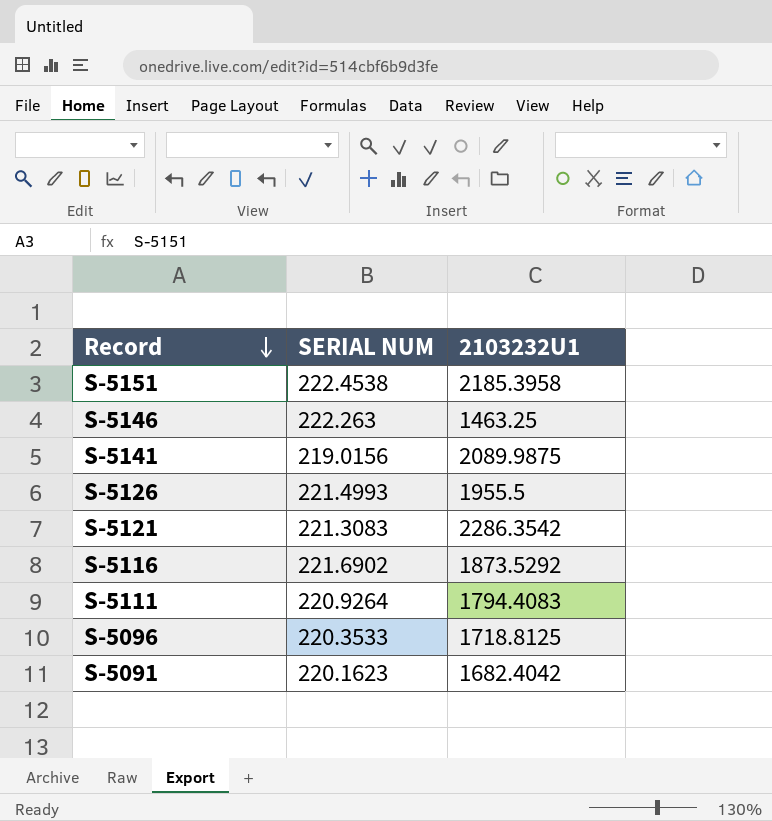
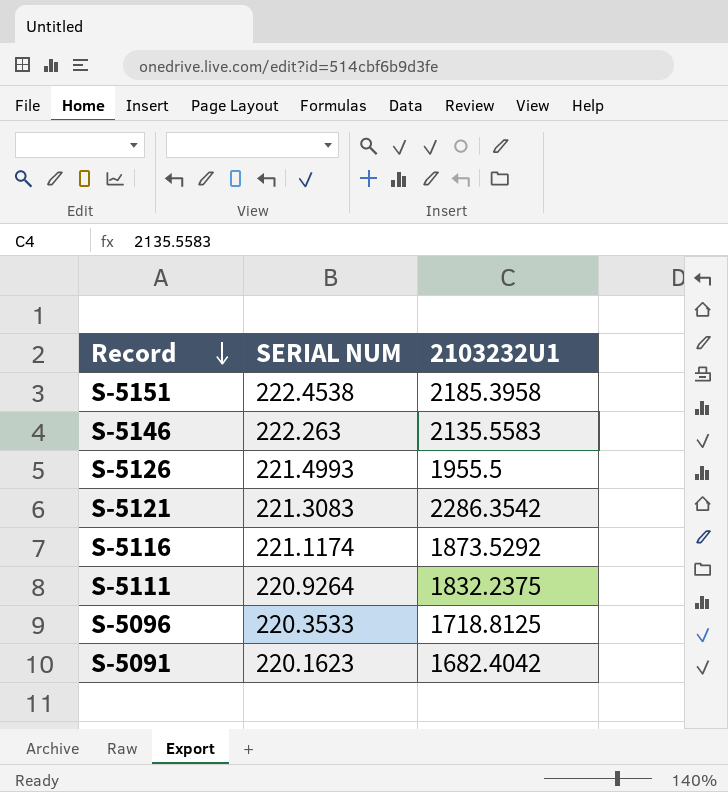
row S-5141: 219.0156 | 2089.9875 -> none
S-5146 | 2103232U1: 1463.25 -> 2135.5583
S-5116 | SERIAL NUM: 221.6902 -> 221.1174
S-5111 | 2103232U1: 1794.4083 -> 1832.2375

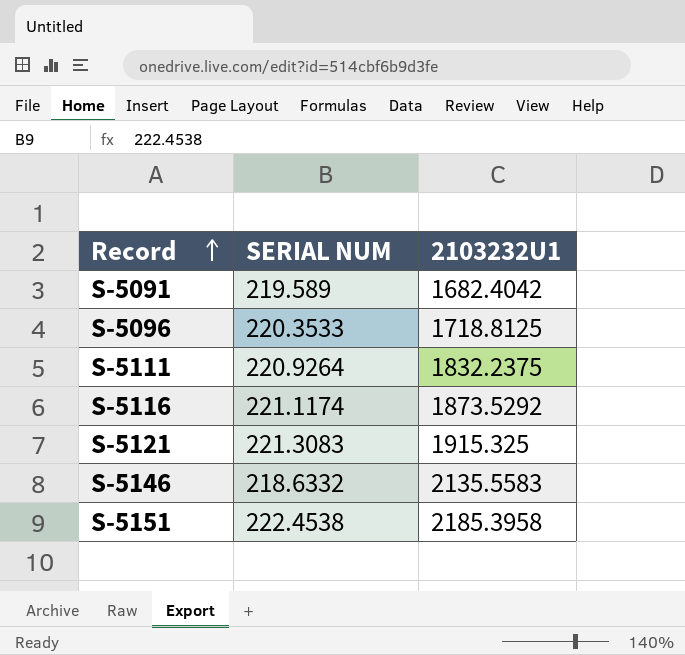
row order: Record descending -> Record ascending
row S-5126: 221.4993 | 1955.5 -> none
S-5091 | SERIAL NUM: 220.1623 -> 219.589
S-5121 | 2103232U1: 2286.3542 -> 1915.325
S-5146 | SERIAL NUM: 222.263 -> 218.6332

